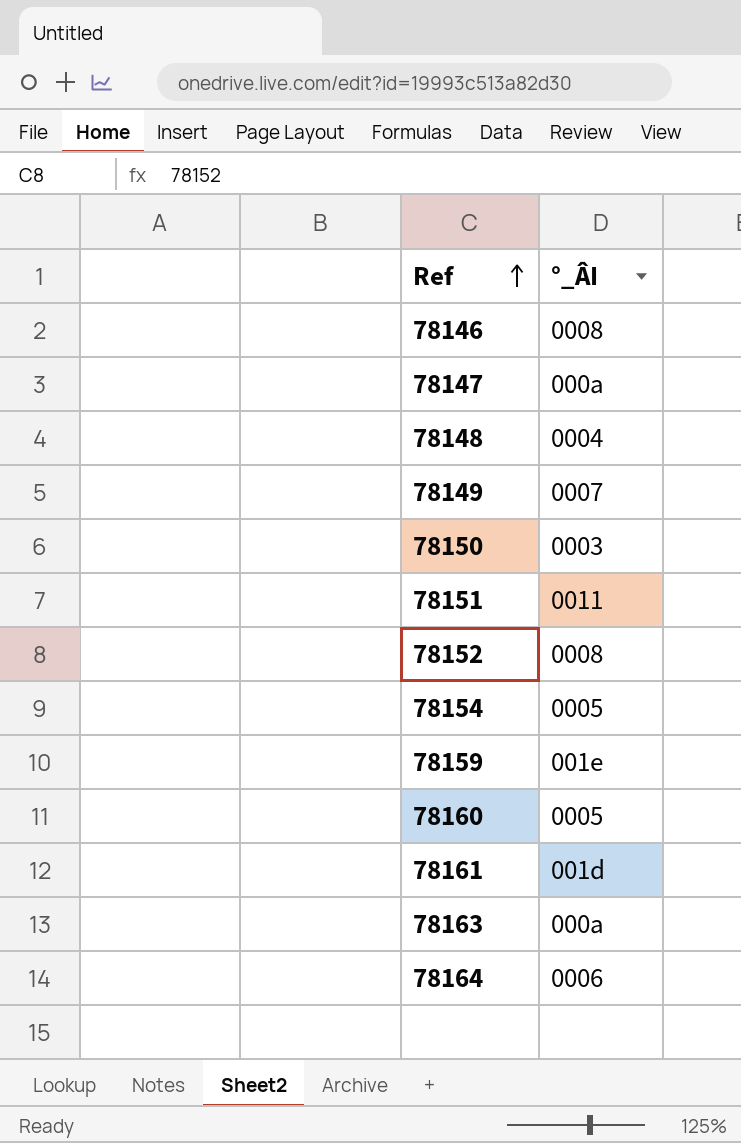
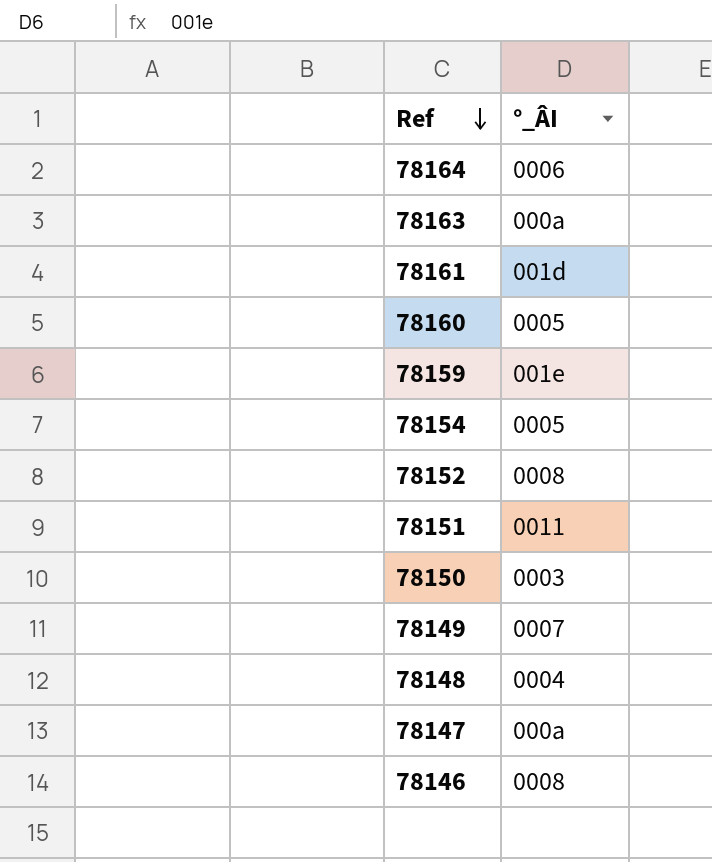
row order: Ref ascending -> Ref descending

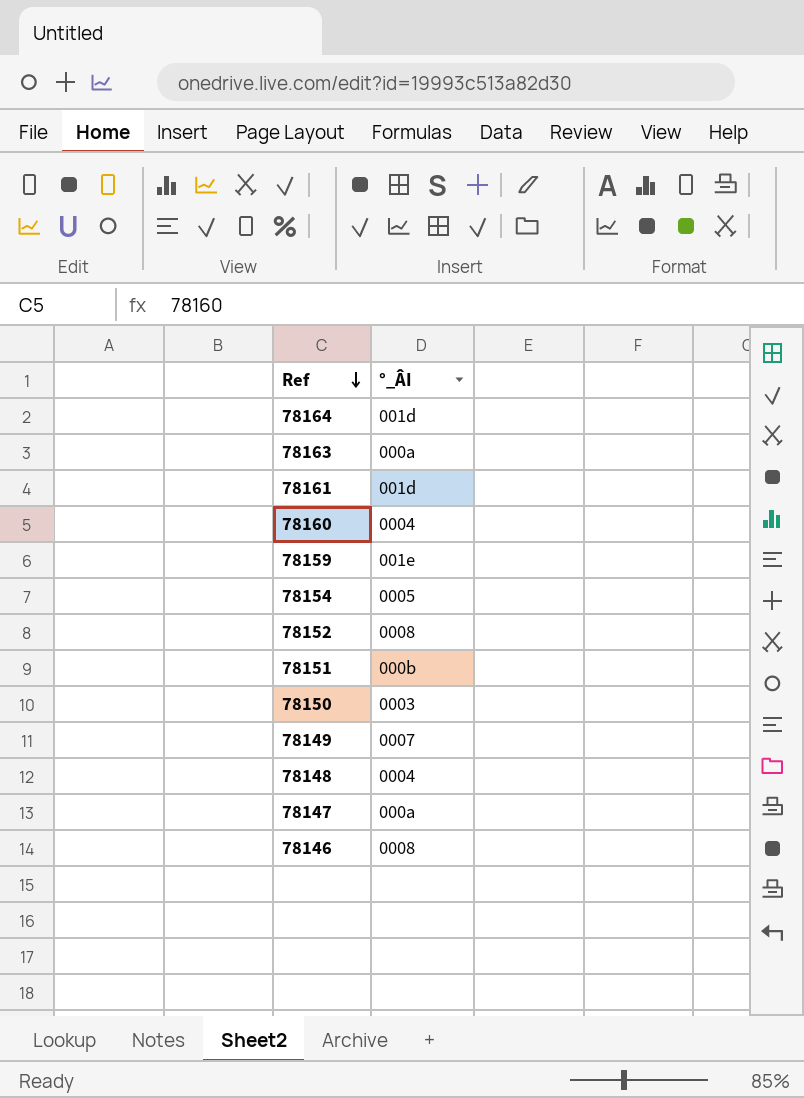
78164 | °_ÂI: 0006 -> 001d
78160 | °_ÂI: 0005 -> 0004
78151 | °_ÂI: 0011 -> 000b

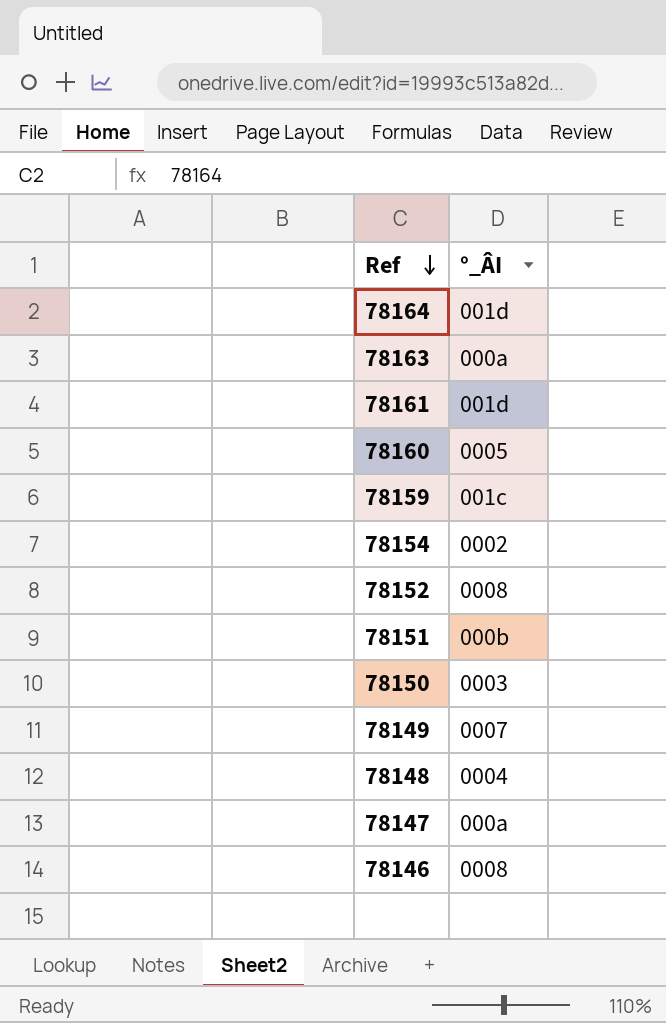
78160 | °_ÂI: 0004 -> 0005
78159 | °_ÂI: 001e -> 001c
78154 | °_ÂI: 0005 -> 0002

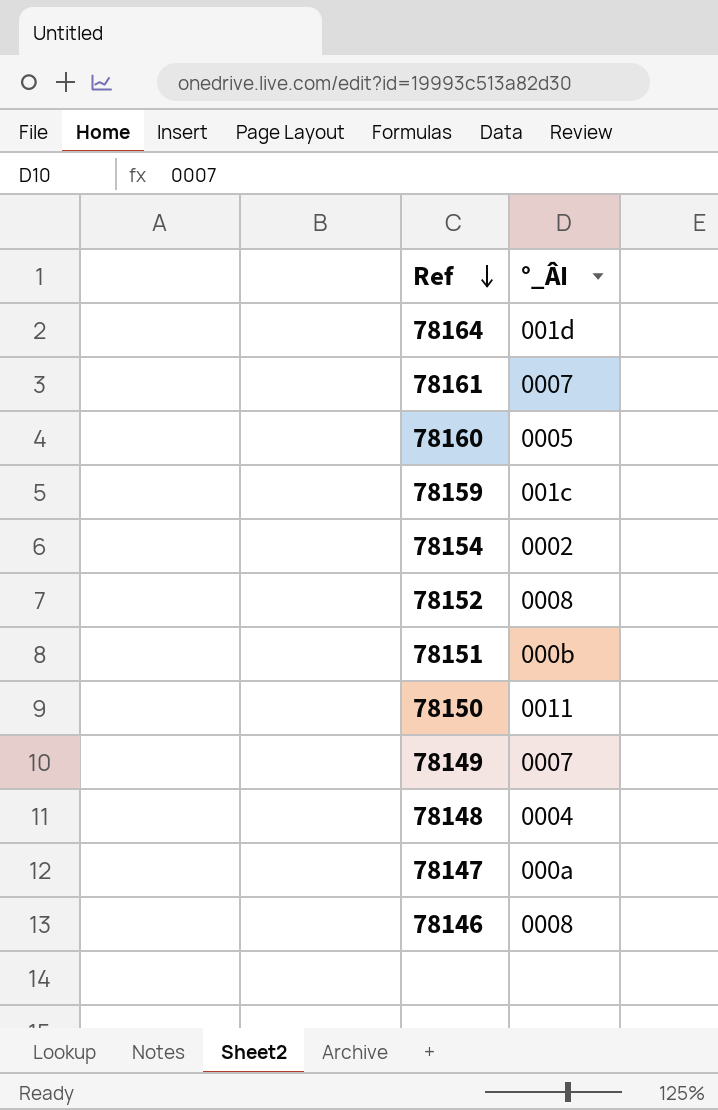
row 78163: 000a -> none
78161 | °_ÂI: 001d -> 0007
78150 | °_ÂI: 0003 -> 0011

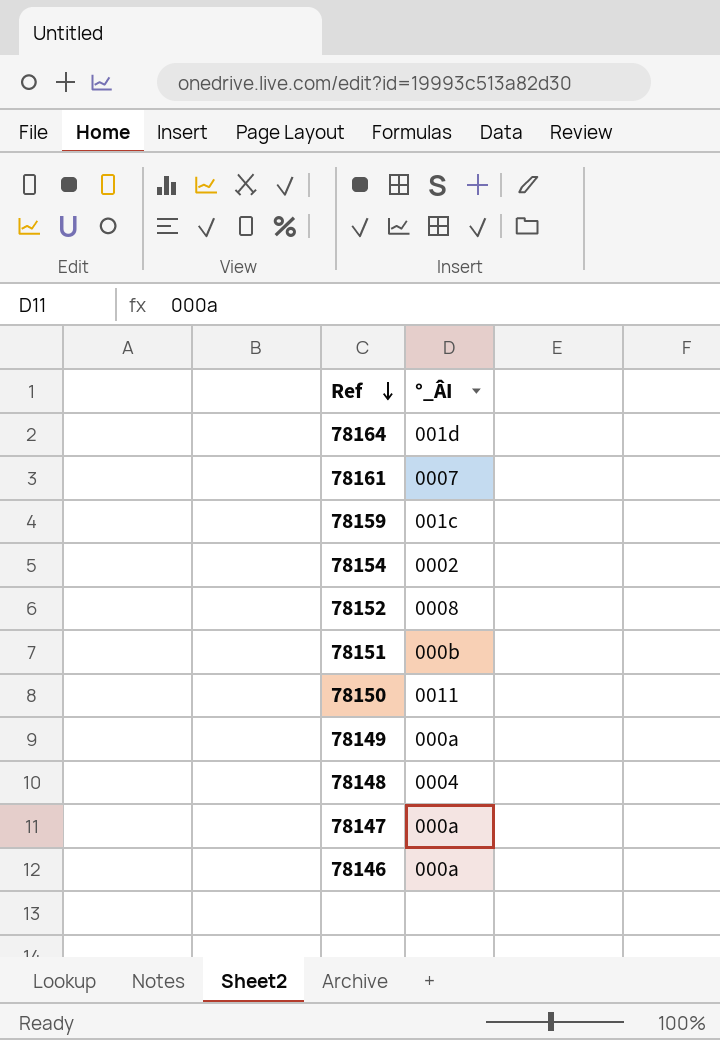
row 78160: 0005 -> none
78149 | °_ÂI: 0007 -> 000a
78146 | °_ÂI: 0008 -> 000a

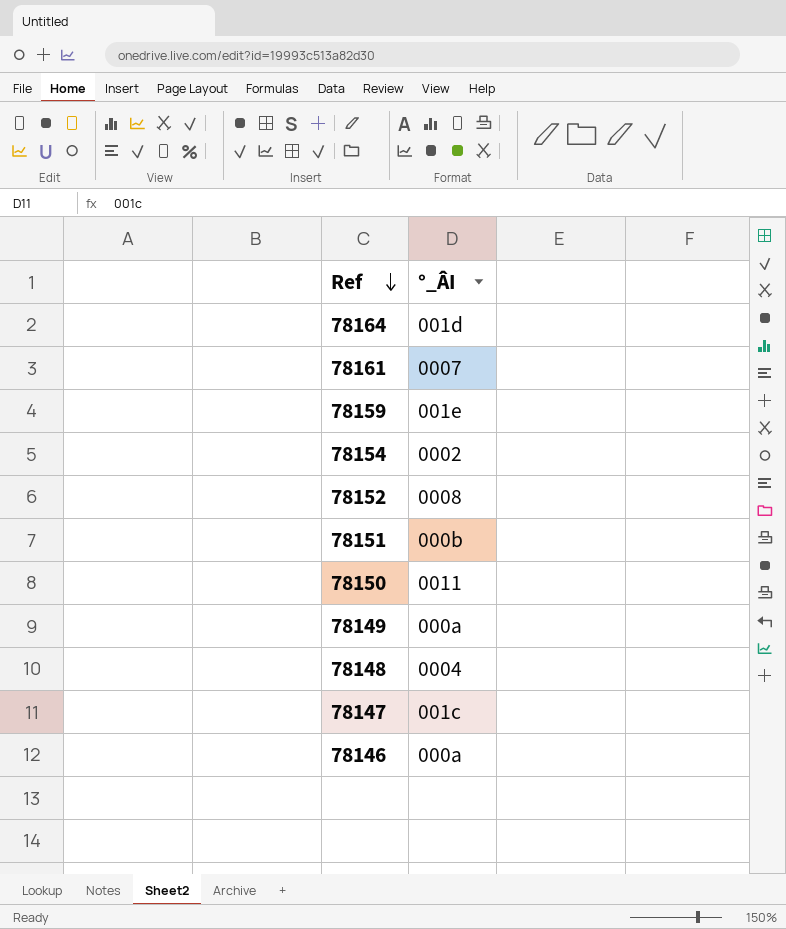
78159 | °_ÂI: 001c -> 001e
78147 | °_ÂI: 000a -> 001c

